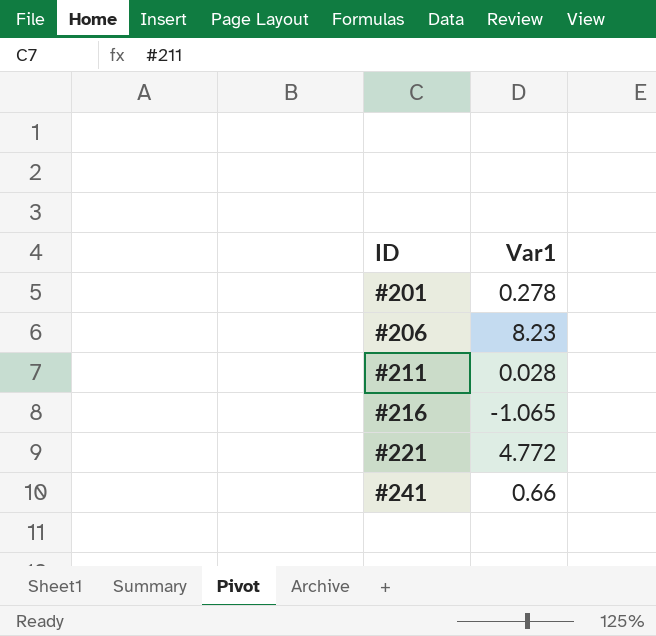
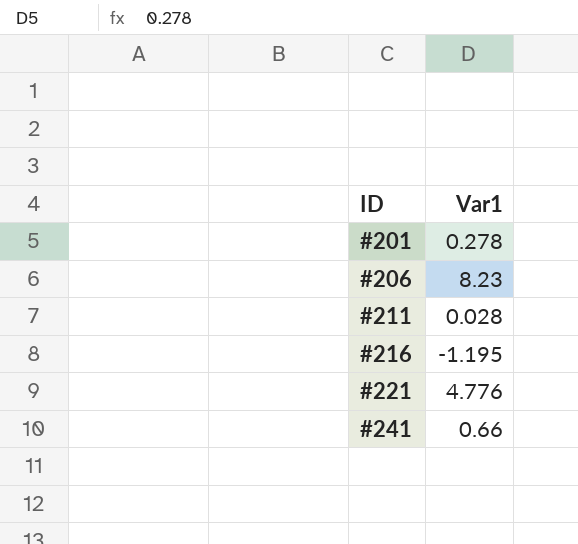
#216 | Var1: -1.065 -> -1.195
#221 | Var1: 4.772 -> 4.776

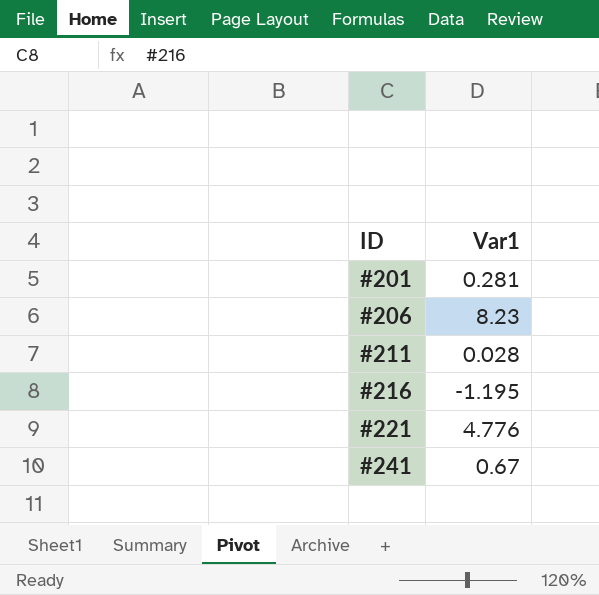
#201 | Var1: 0.278 -> 0.281
#241 | Var1: 0.66 -> 0.67

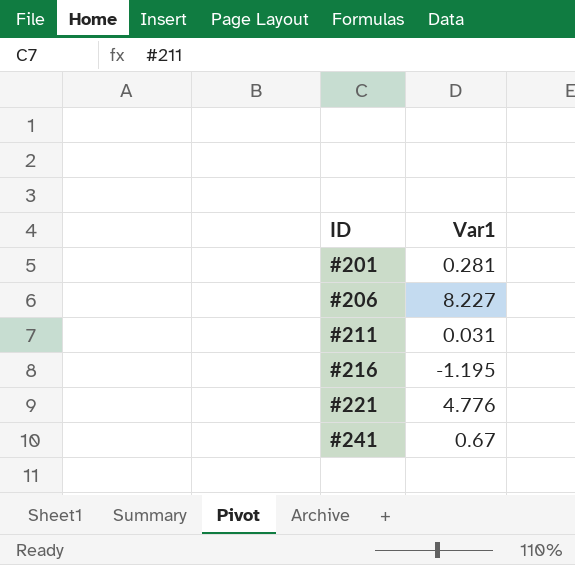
#206 | Var1: 8.23 -> 8.227
#211 | Var1: 0.028 -> 0.031

